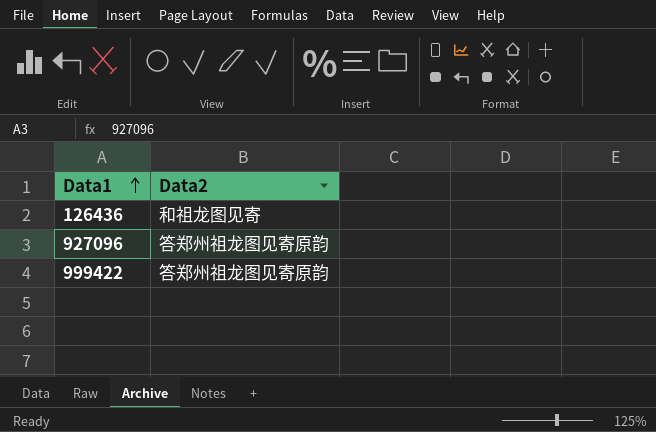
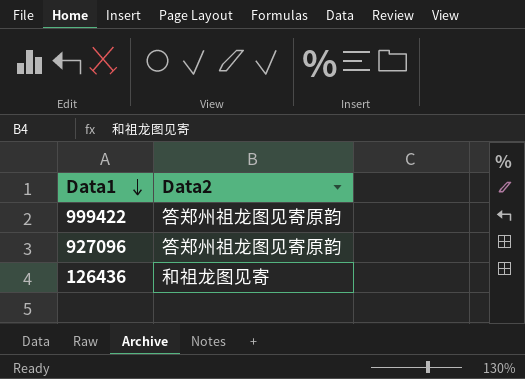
row order: Data1 ascending -> Data1 descending

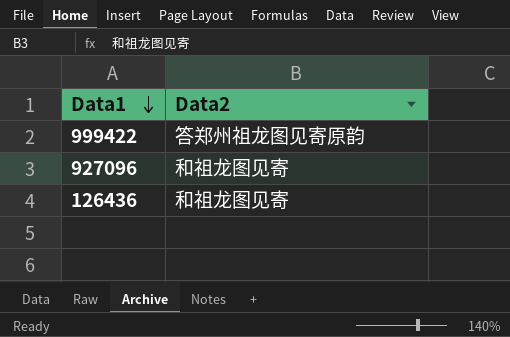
927096 | Data2: 答郑州祖龙图见寄原韵 -> 和祖龙图见寄

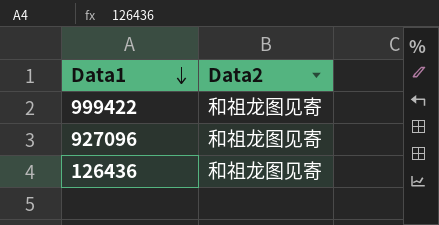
999422 | Data2: 答郑州祖龙图见寄原韵 -> 和祖龙图见寄

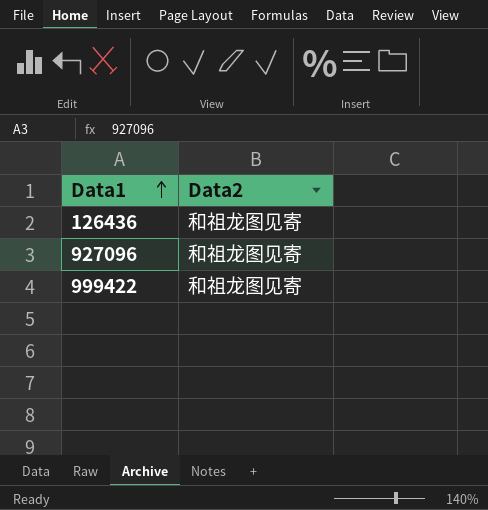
row order: Data1 descending -> Data1 ascending

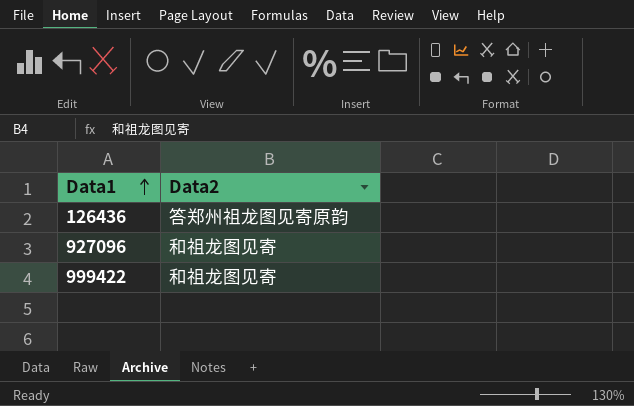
126436 | Data2: 和祖龙图见寄 -> 答郑州祖龙图见寄原韵

